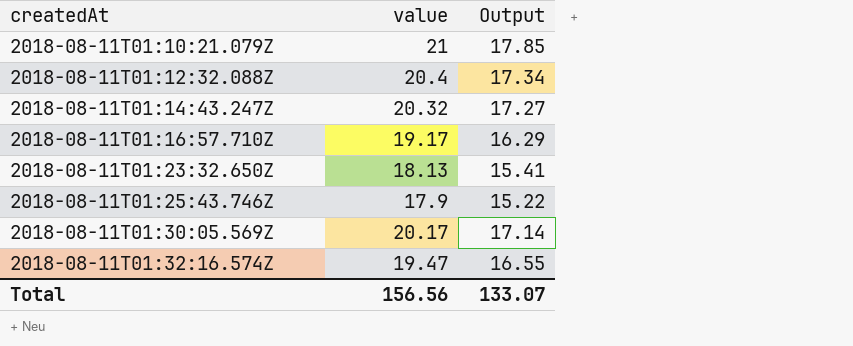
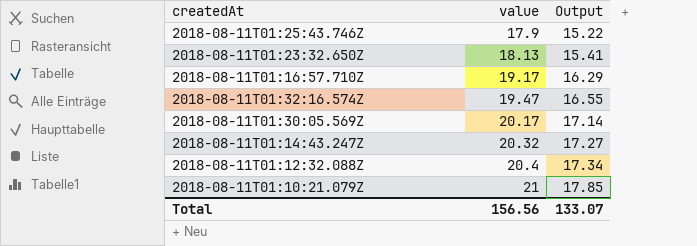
row order: createdAt ascending -> value ascending

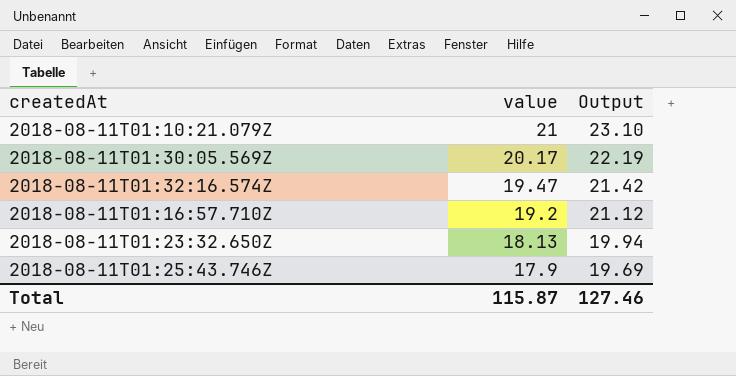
row order: value ascending -> value descending
column Output | formula: [value] * 0.85 -> [value] * 1.1
row 2018-08-11T01:14:43.247Z: 20.32 | 17.27 -> none
row 2018-08-11T01:12:32.088Z: 20.4 | 17.34 -> none
2018-08-11T01:16:57.710Z | value: 19.17 -> 19.2
Total | value: 156.56 -> 115.87
Total | Output: 133.07 -> 127.46

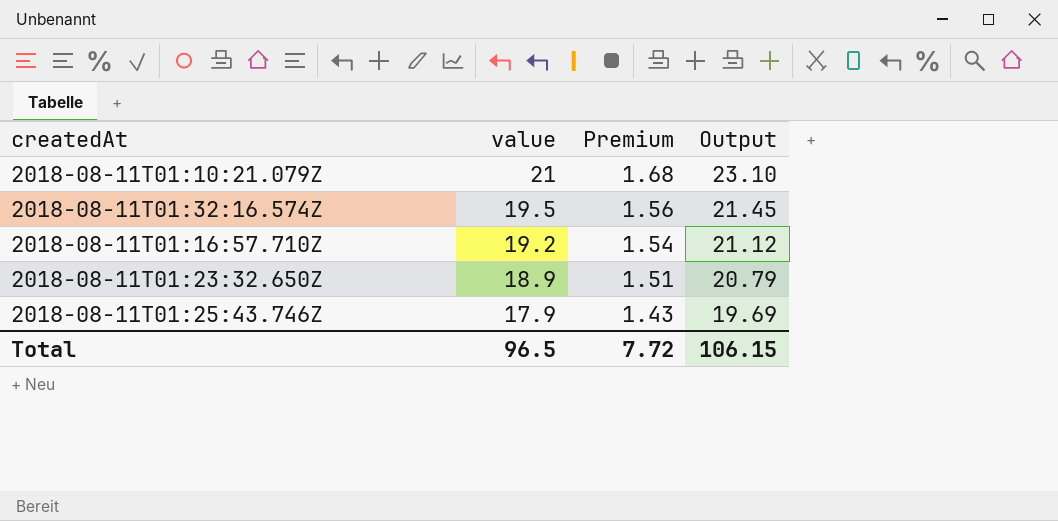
column Premium | formula: none -> [value] * 0.08
row 2018-08-11T01:30:05.569Z: 20.17 | 22.19 -> none
2018-08-11T01:32:16.574Z | value: 19.47 -> 19.5
2018-08-11T01:32:16.574Z | Output: 21.42 -> 21.45
2018-08-11T01:23:32.650Z | value: 18.13 -> 18.9
2018-08-11T01:23:32.650Z | Output: 19.94 -> 20.79
Total | value: 115.87 -> 96.5
Total | Output: 127.46 -> 106.15

